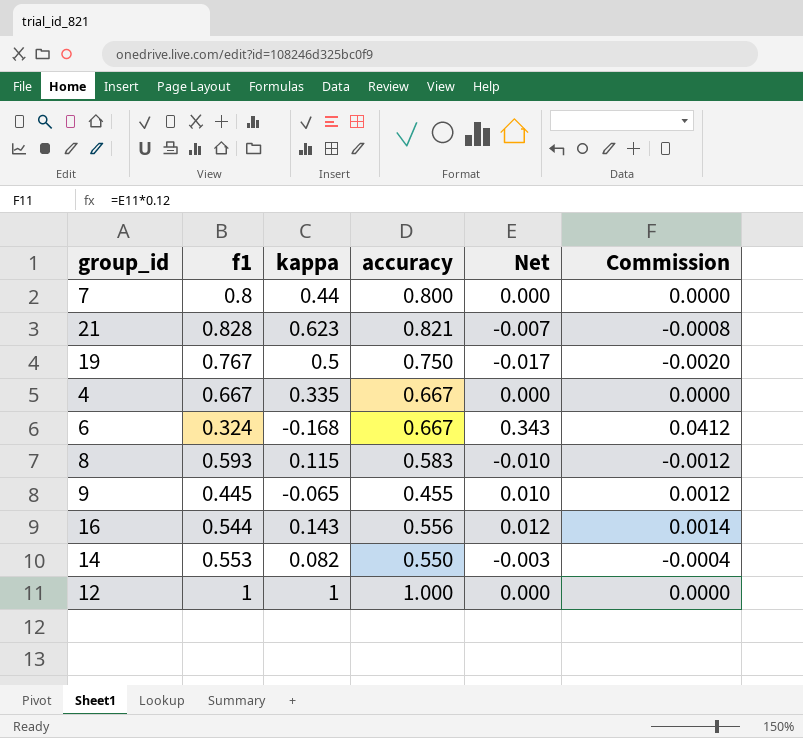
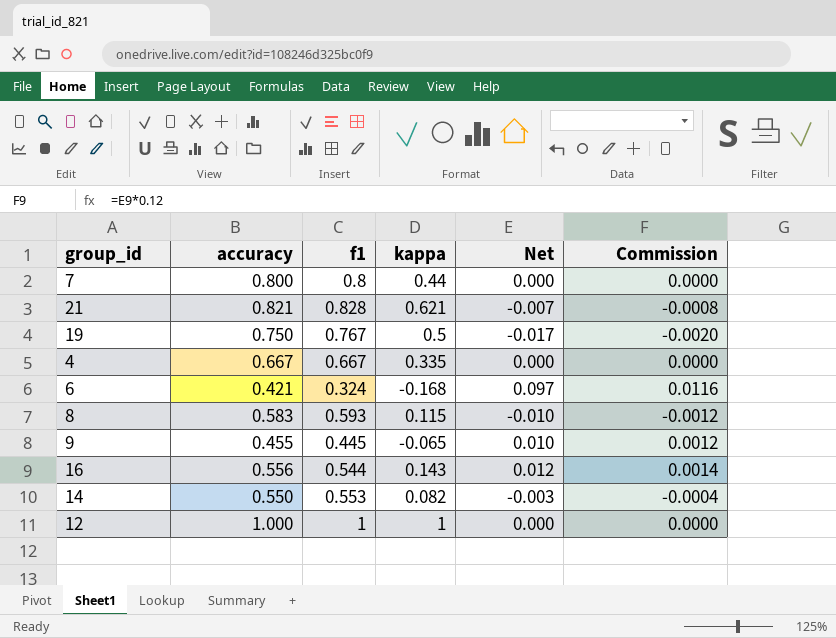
column accuracy | position: 4 -> 2
21 | kappa: 0.623 -> 0.621
6 | accuracy: 0.667 -> 0.421
6 | Net: 0.343 -> 0.097
6 | Commission: 0.0412 -> 0.0116

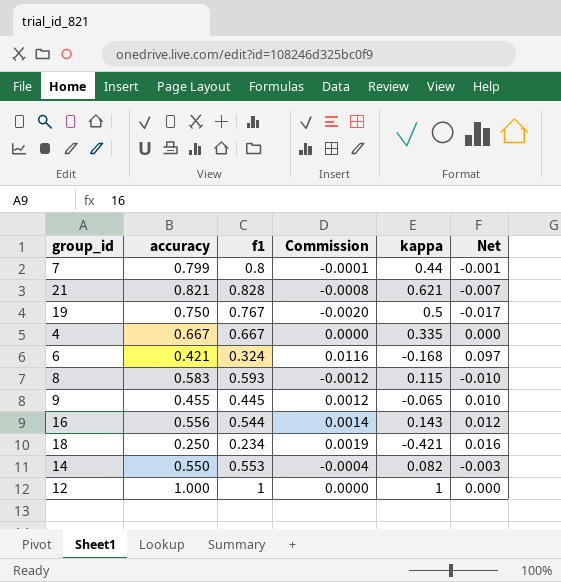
column Commission | position: 6 -> 4
7 | accuracy: 0.800 -> 0.799
7 | Commission: 0.0000 -> -0.0001
7 | Net: 0.000 -> -0.001
row 18: none -> 0.250 | 0.234 | 0.0019 | -0.421 | 0.016

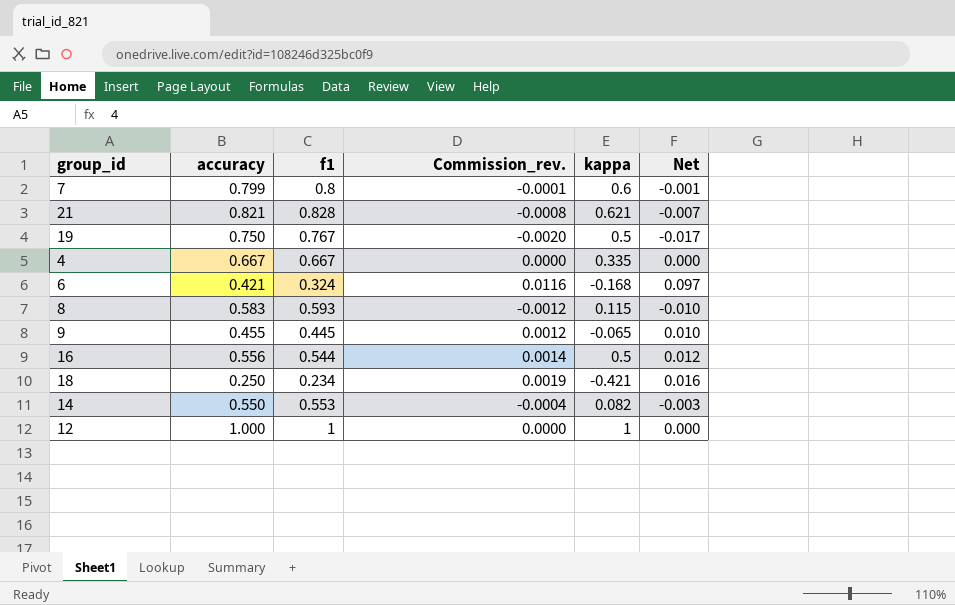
column name: Commission -> Commission_rev.
7 | kappa: 0.44 -> 0.6
16 | kappa: 0.143 -> 0.5

